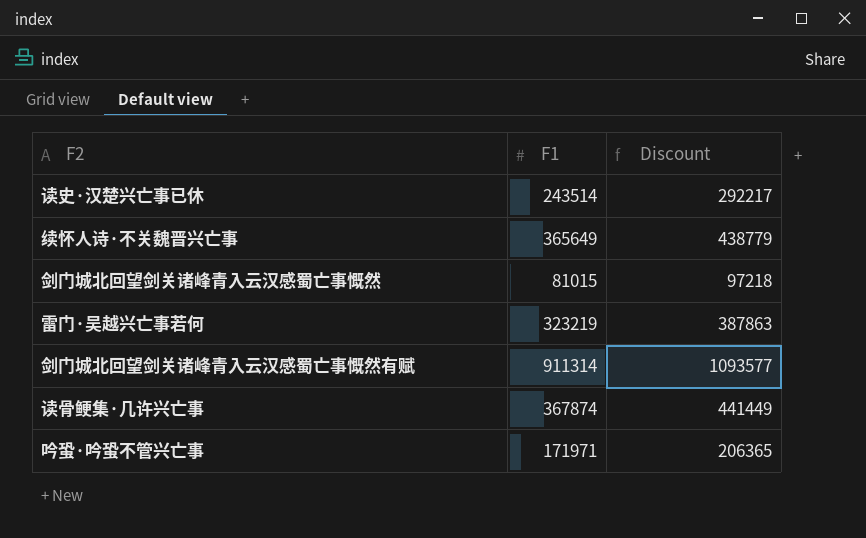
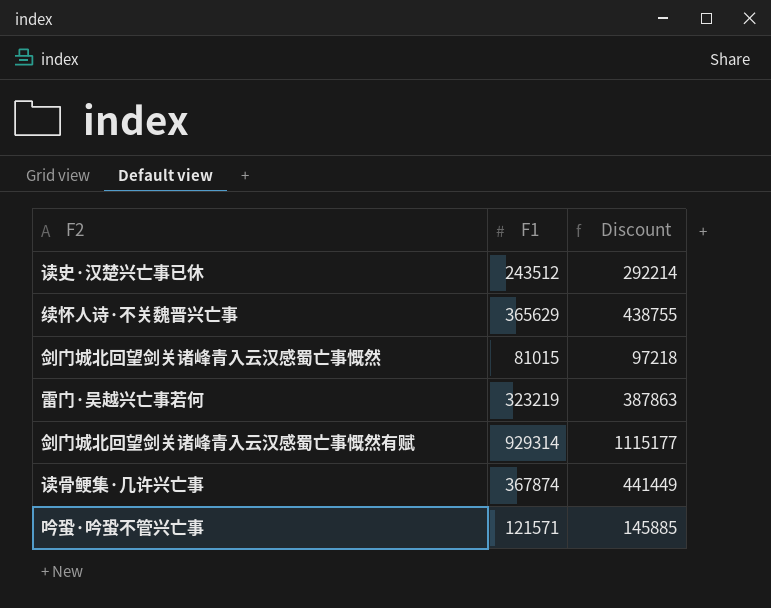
读史·汉楚兴亡事已休 | F1: 243514 -> 243512
读史·汉楚兴亡事已休 | Discount: 292217 -> 292214
续怀人诗·不关魏晋兴亡事 | F1: 365649 -> 365629
续怀人诗·不关魏晋兴亡事 | Discount: 438779 -> 438755
剑门城北回望剑关诸峰青入云汉感蜀亡事慨然有赋 | F1: 911314 -> 929314
剑门城北回望剑关诸峰青入云汉感蜀亡事慨然有赋 | Discount: 1093577 -> 1115177
吟蛩·吟蛩不管兴亡事 | F1: 171971 -> 121571
吟蛩·吟蛩不管兴亡事 | Discount: 206365 -> 145885

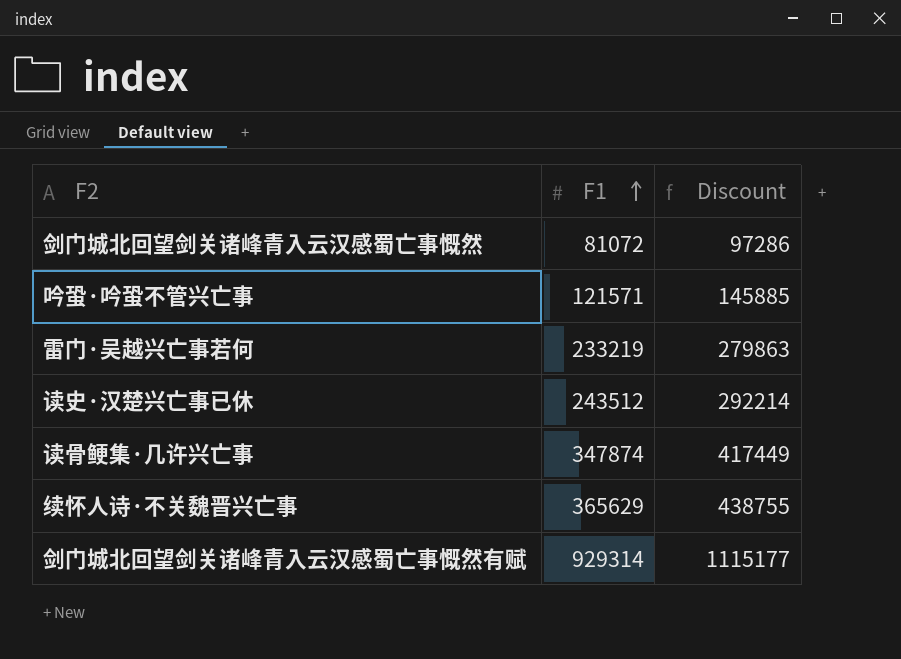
row order: none -> F1 ascending
剑门城北回望剑关诸峰青入云汉感蜀亡事慨然 | F1: 81015 -> 81072
剑门城北回望剑关诸峰青入云汉感蜀亡事慨然 | Discount: 97218 -> 97286
雷门·吴越兴亡事若何 | F1: 323219 -> 233219
雷门·吴越兴亡事若何 | Discount: 387863 -> 279863
读骨鲠集·几许兴亡事 | F1: 367874 -> 347874
读骨鲠集·几许兴亡事 | Discount: 441449 -> 417449

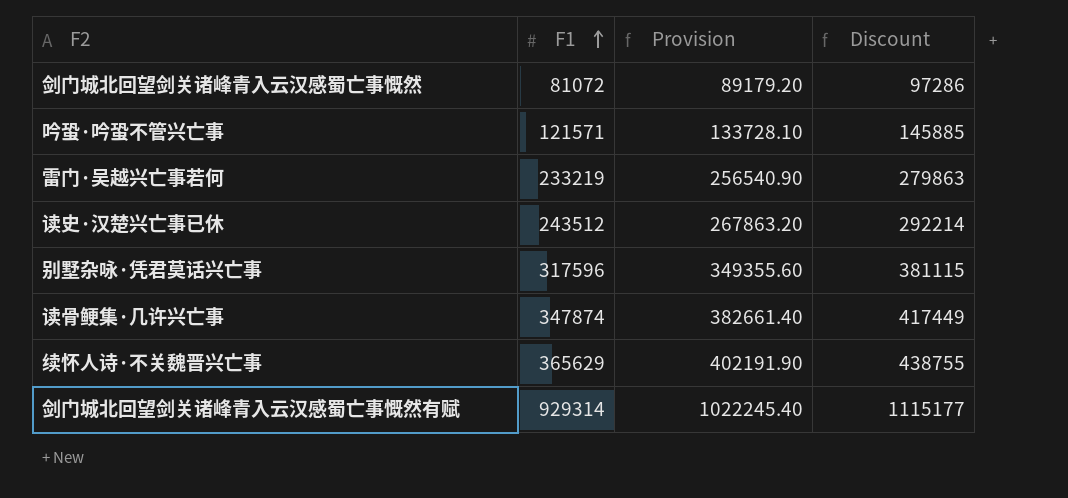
column Provision | formula: none -> [F1] * 1.1
row 别墅杂咏·凭君莫话兴亡事: none -> 317596 | 349355.60 | 381115

